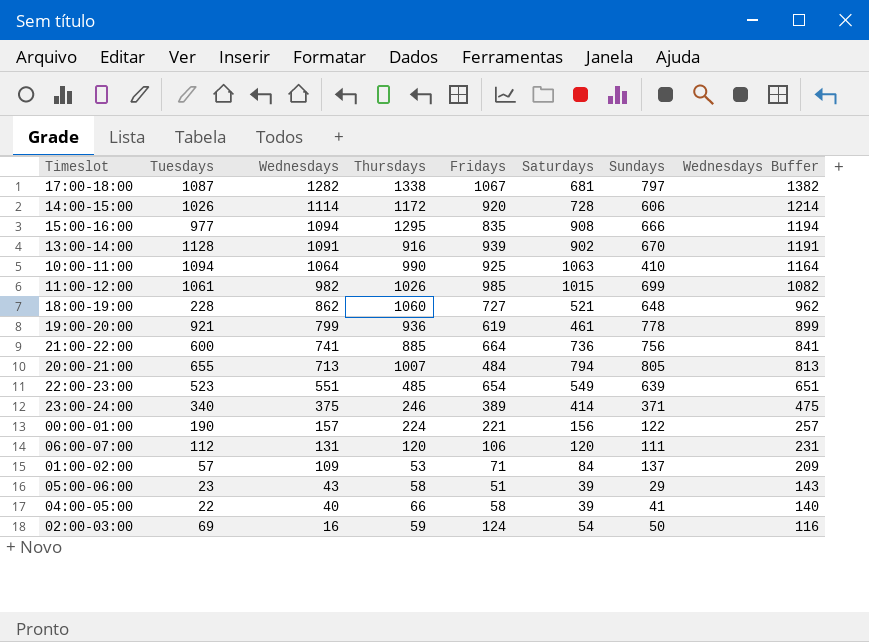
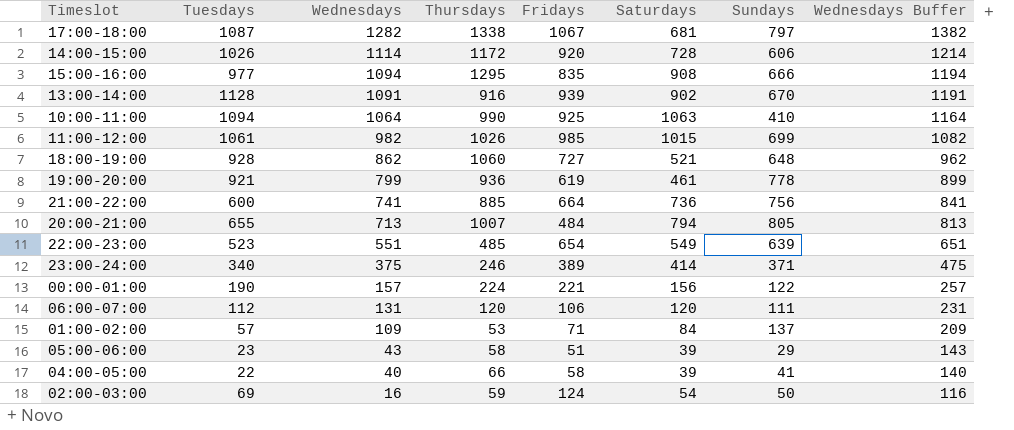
18:00-19:00 | Tuesdays: 228 -> 928

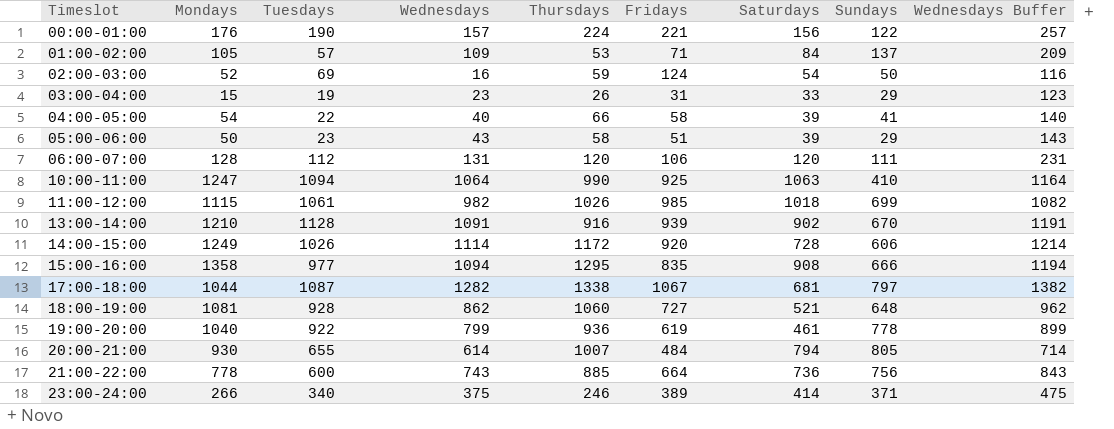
row order: Wednesdays descending -> Timeslot ascending
column Mondays | position: none -> 2
row 22:00-23:00: 523 | 551 | 485 | 654 | 549 | 639 | 651 -> none
row 03:00-04:00: none -> 15 | 19 | 23 | 26 | 31 | 33 | 29 | 123
11:00-12:00 | Saturdays: 1015 -> 1018
19:00-20:00 | Tuesdays: 921 -> 922
20:00-21:00 | Wednesdays: 713 -> 614
20:00-21:00 | Wednesdays Buffer: 813 -> 714
21:00-22:00 | Wednesdays: 741 -> 743
21:00-22:00 | Wednesdays Buffer: 841 -> 843

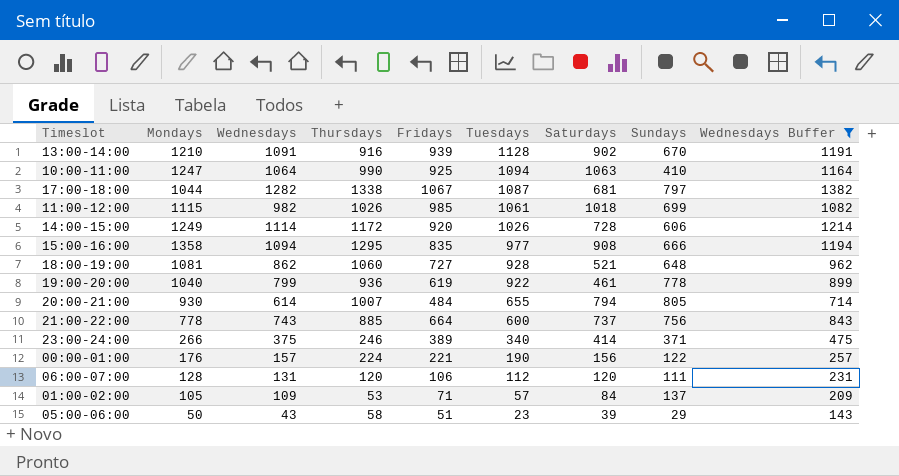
filter: none -> Wednesdays Buffer >= 143
row order: Timeslot ascending -> Tuesdays descending
column Tuesdays | position: 3 -> 6
21:00-22:00 | Saturdays: 736 -> 737

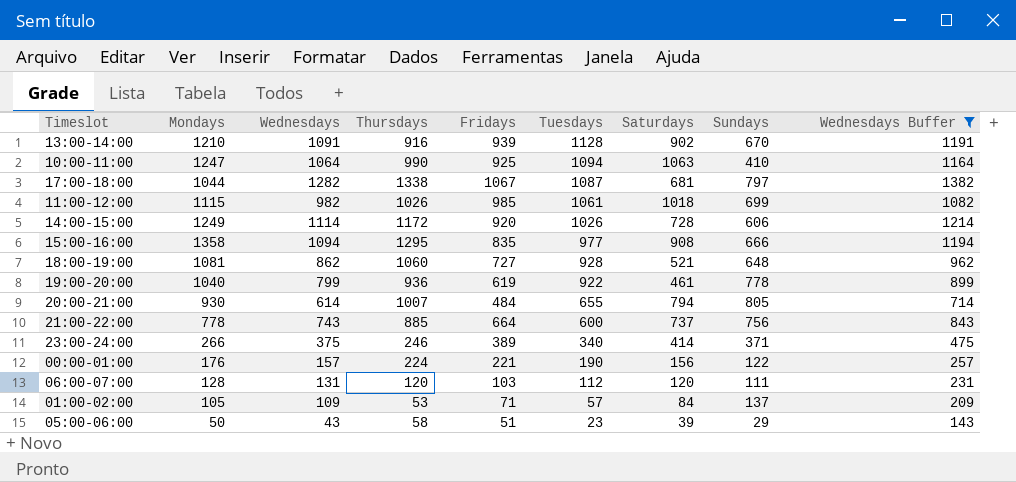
06:00-07:00 | Fridays: 106 -> 103

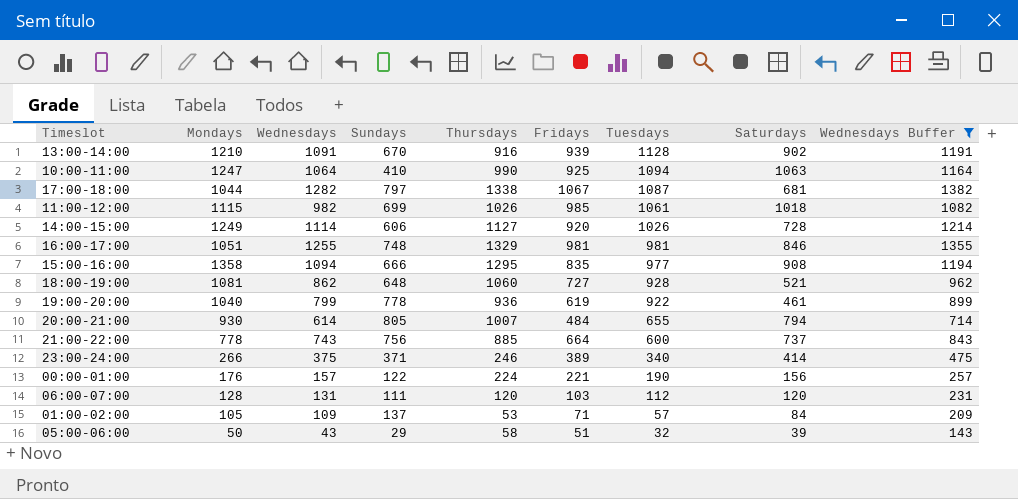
column Sundays | position: 8 -> 4
14:00-15:00 | Thursdays: 1172 -> 1127
row 16:00-17:00: none -> 1051 | 1255 | 748 | 1329 | 981 | 981 | 846 | 1355
05:00-06:00 | Tuesdays: 23 -> 32

